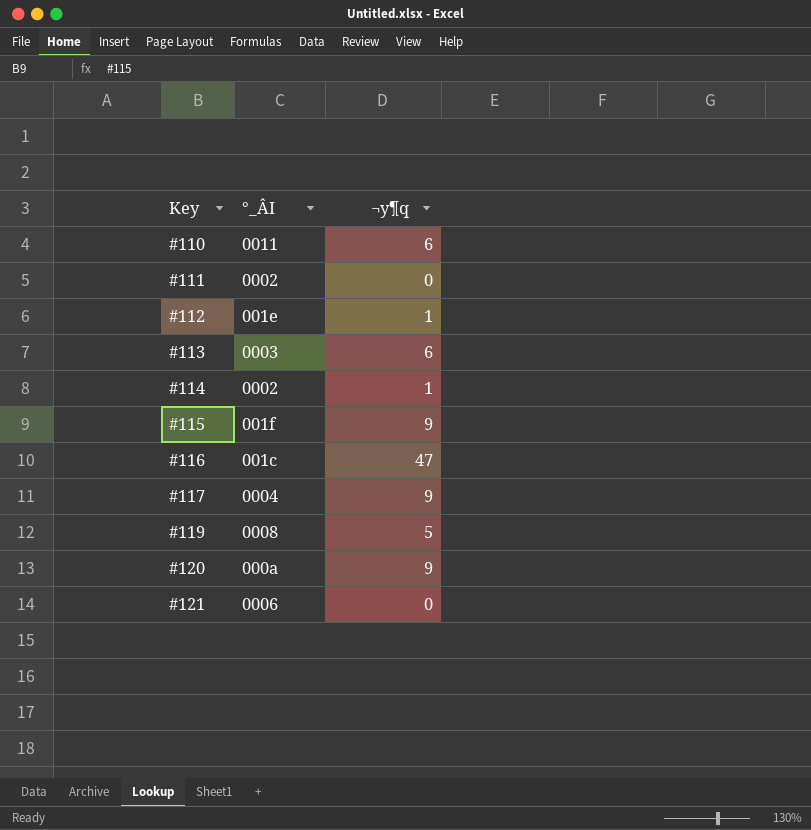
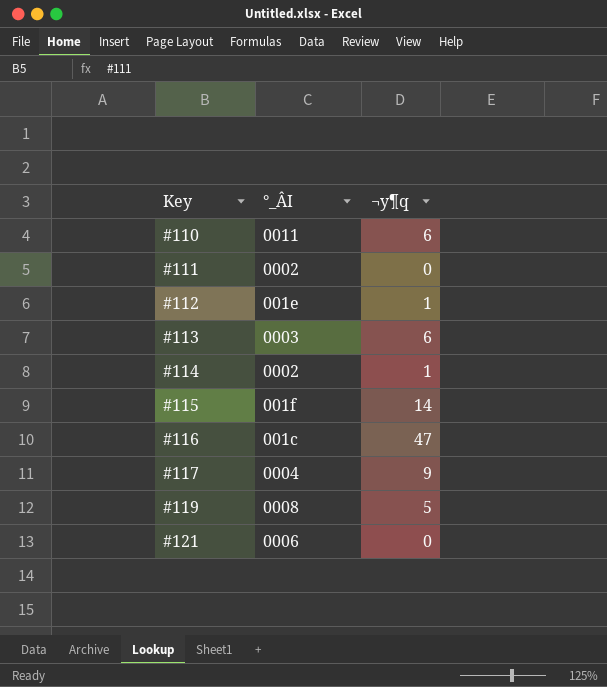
row #120: 000a | 9 -> none
#115 | ¬y¶q: 9 -> 14

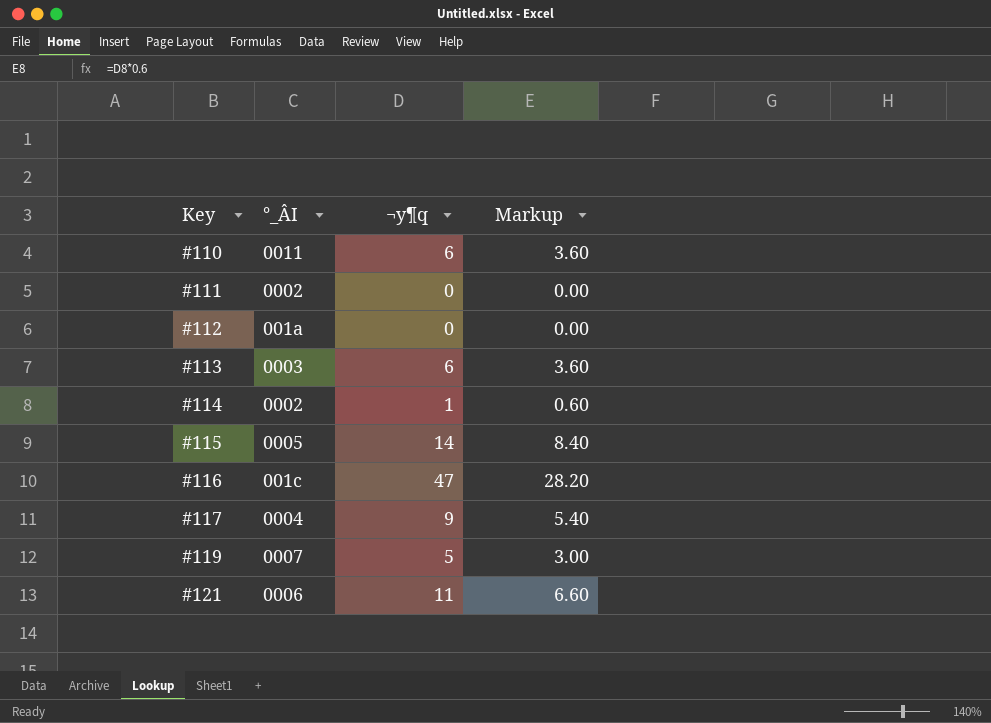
column Markup | formula: none -> [¬y¶q] * 0.6
#112 | °_ÂI: 001e -> 001a
#112 | ¬y¶q: 1 -> 0
#115 | °_ÂI: 001f -> 0005
#119 | °_ÂI: 0008 -> 0007
#121 | ¬y¶q: 0 -> 11

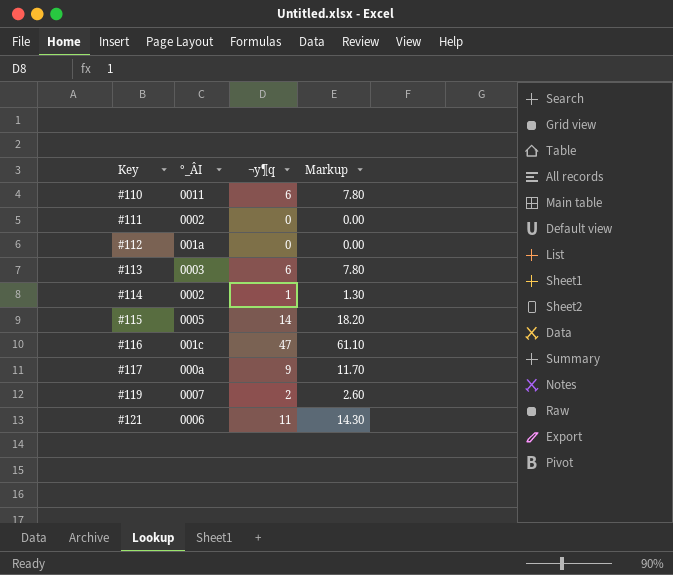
column Markup | formula: [¬y¶q] * 0.6 -> [¬y¶q] * 1.3
#117 | °_ÂI: 0004 -> 000a
#119 | ¬y¶q: 5 -> 2

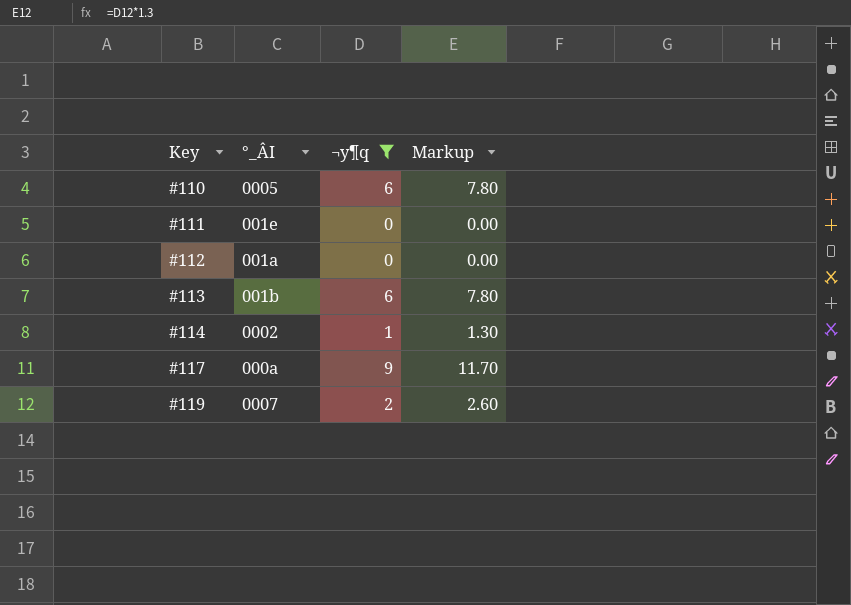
filter: none -> ¬y¶q <= 9
#110 | °_ÂI: 0011 -> 0005
#111 | °_ÂI: 0002 -> 001e
#113 | °_ÂI: 0003 -> 001b

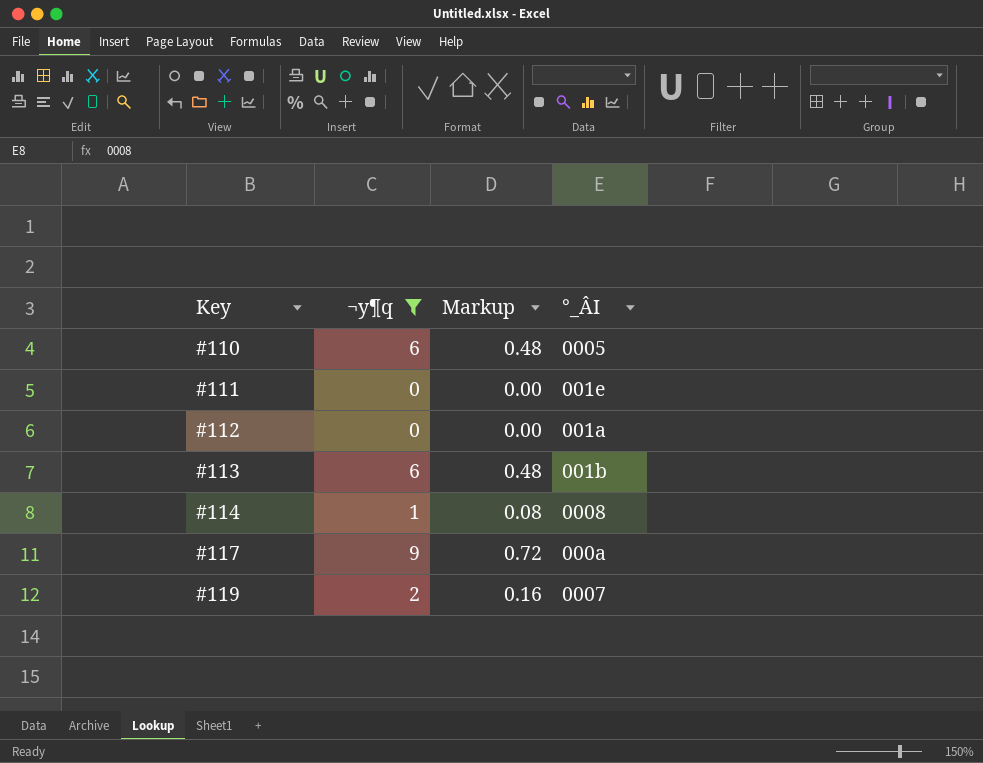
column Markup | formula: [¬y¶q] * 1.3 -> [¬y¶q] * 0.08
column °_ÂI | position: 2 -> 4
#114 | °_ÂI: 0002 -> 0008

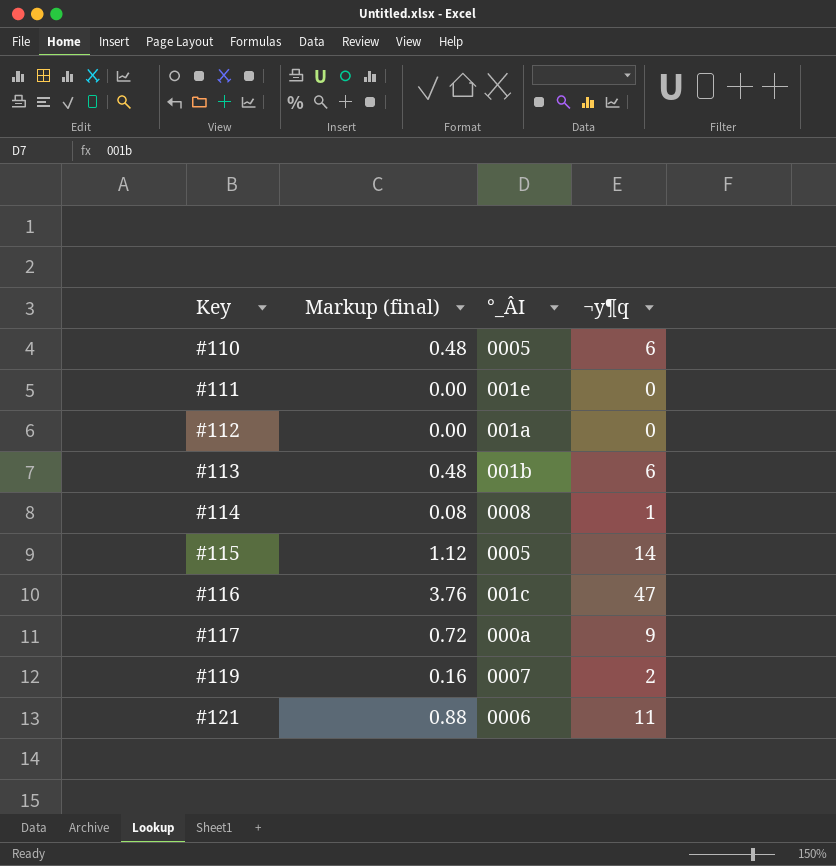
filter: ¬y¶q <= 9 -> none
column name: Markup -> Markup (final)
column ¬y¶q | position: 2 -> 4

